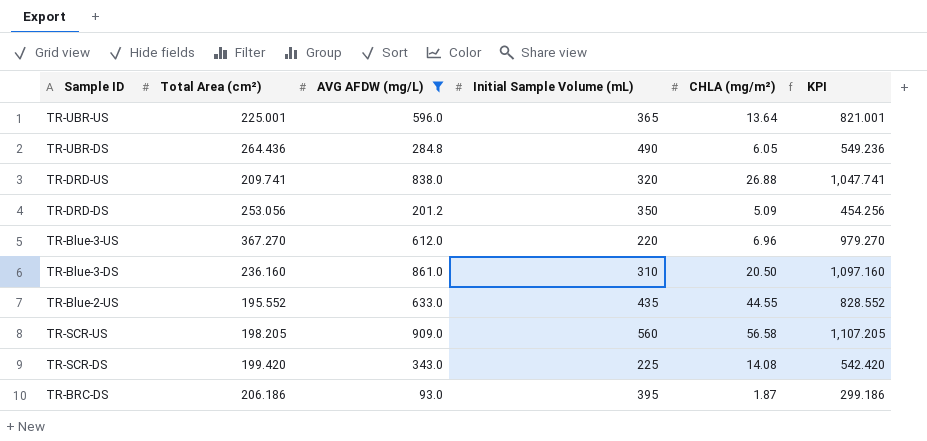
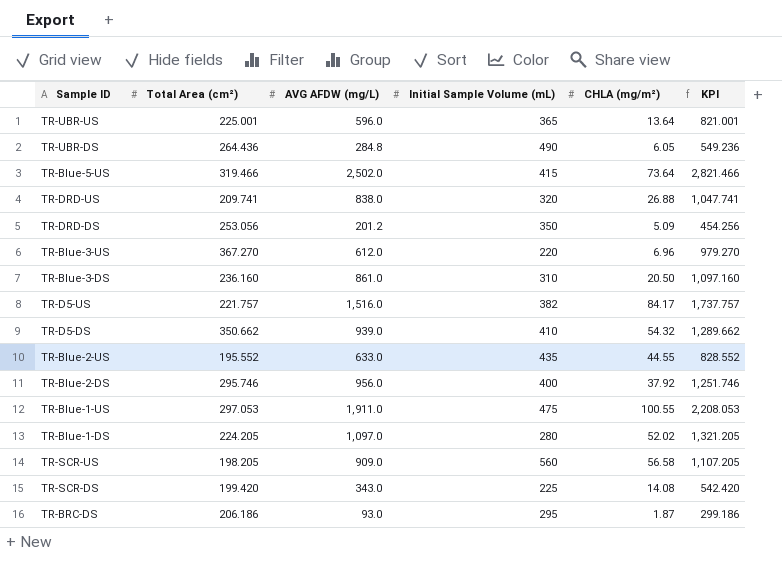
filter: AVG AFDW (mg/L) <= 909.0 -> none
TR-BRC-DS | Initial Sample Volume (mL): 395 -> 295

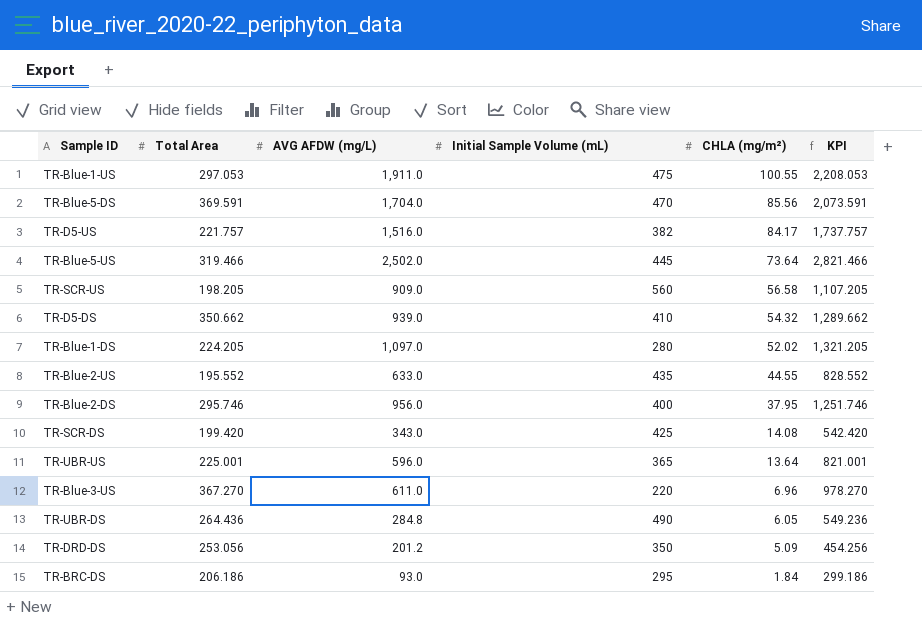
row order: none -> CHLA (mg/m²) descending
column name: Total Area (cm²) -> Total Area
row TR-DRD-US: 209.741 | 838.0 | 320 | 26.88 | 1,047.741 -> none
row TR-Blue-3-DS: 236.160 | 861.0 | 310 | 20.50 | 1,097.160 -> none
row TR-Blue-5-DS: none -> 369.591 | 1,704.0 | 470 | 85.56 | 2,073.591
TR-Blue-5-US | Initial Sample Volume (mL): 415 -> 445
TR-Blue-2-DS | CHLA (mg/m²): 37.92 -> 37.95
TR-SCR-DS | Initial Sample Volume (mL): 225 -> 425
TR-Blue-3-US | AVG AFDW (mg/L): 612.0 -> 611.0
TR-Blue-3-US | KPI: 979.270 -> 978.270
TR-BRC-DS | CHLA (mg/m²): 1.87 -> 1.84

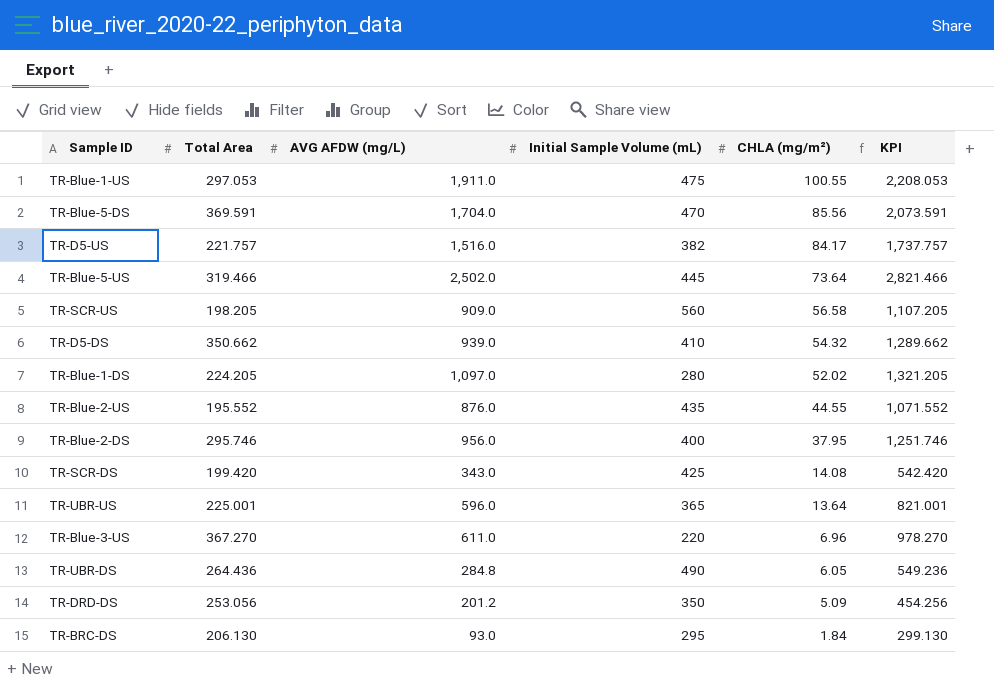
TR-Blue-2-US | AVG AFDW (mg/L): 633.0 -> 876.0
TR-Blue-2-US | KPI: 828.552 -> 1,071.552
TR-BRC-DS | Total Area: 206.186 -> 206.130
TR-BRC-DS | KPI: 299.186 -> 299.130

